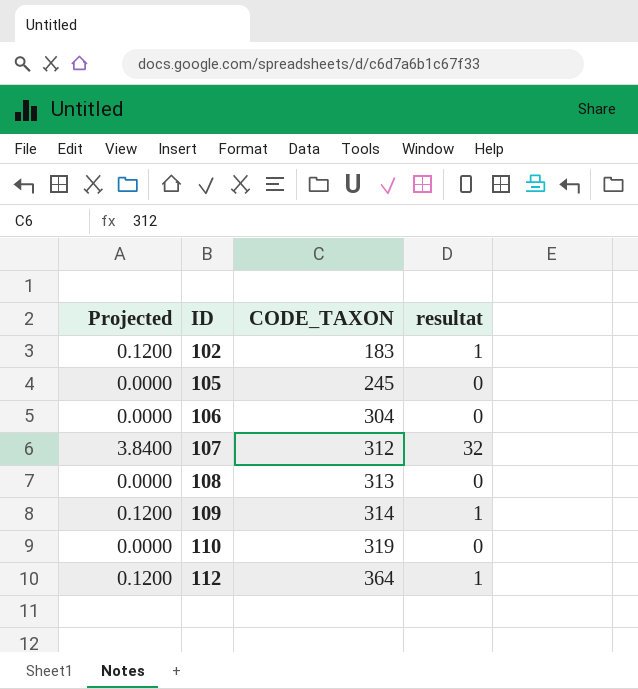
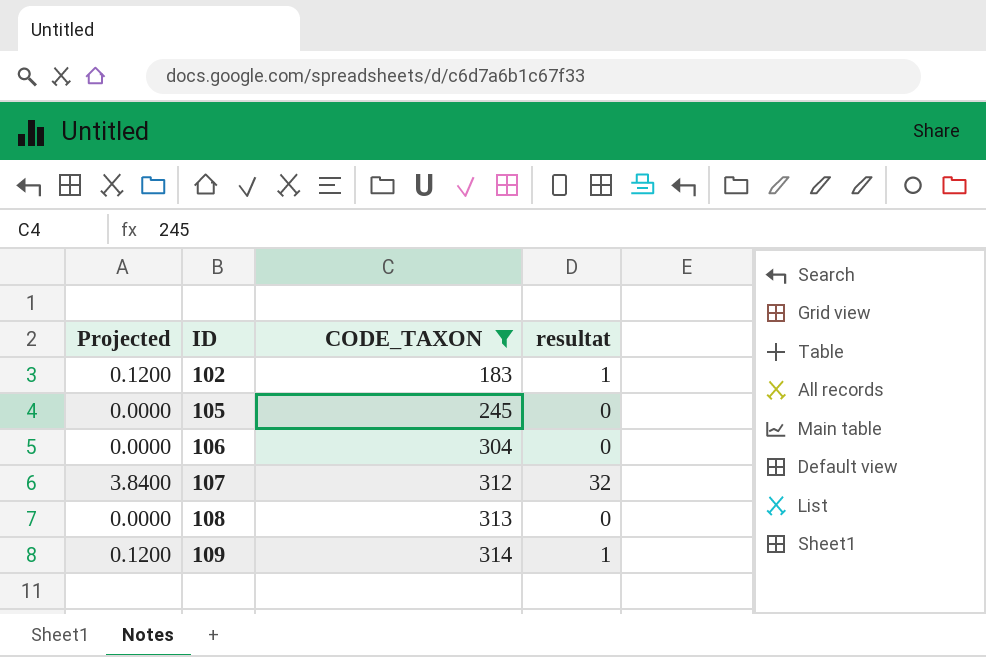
filter: none -> CODE_TAXON <= 314

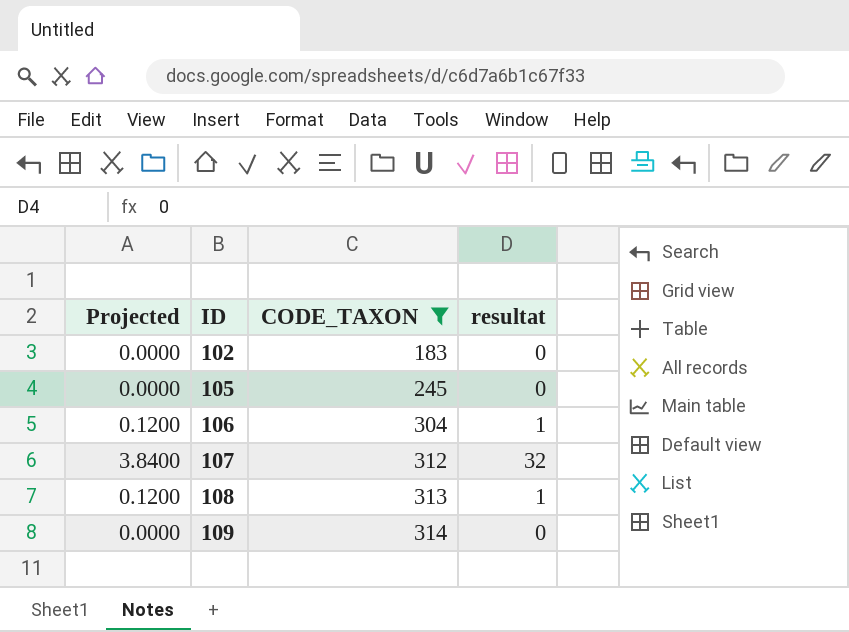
102 | Projected: 0.1200 -> 0.0000
102 | resultat: 1 -> 0
106 | Projected: 0.0000 -> 0.1200
106 | resultat: 0 -> 1
108 | Projected: 0.0000 -> 0.1200
108 | resultat: 0 -> 1
109 | Projected: 0.1200 -> 0.0000
109 | resultat: 1 -> 0

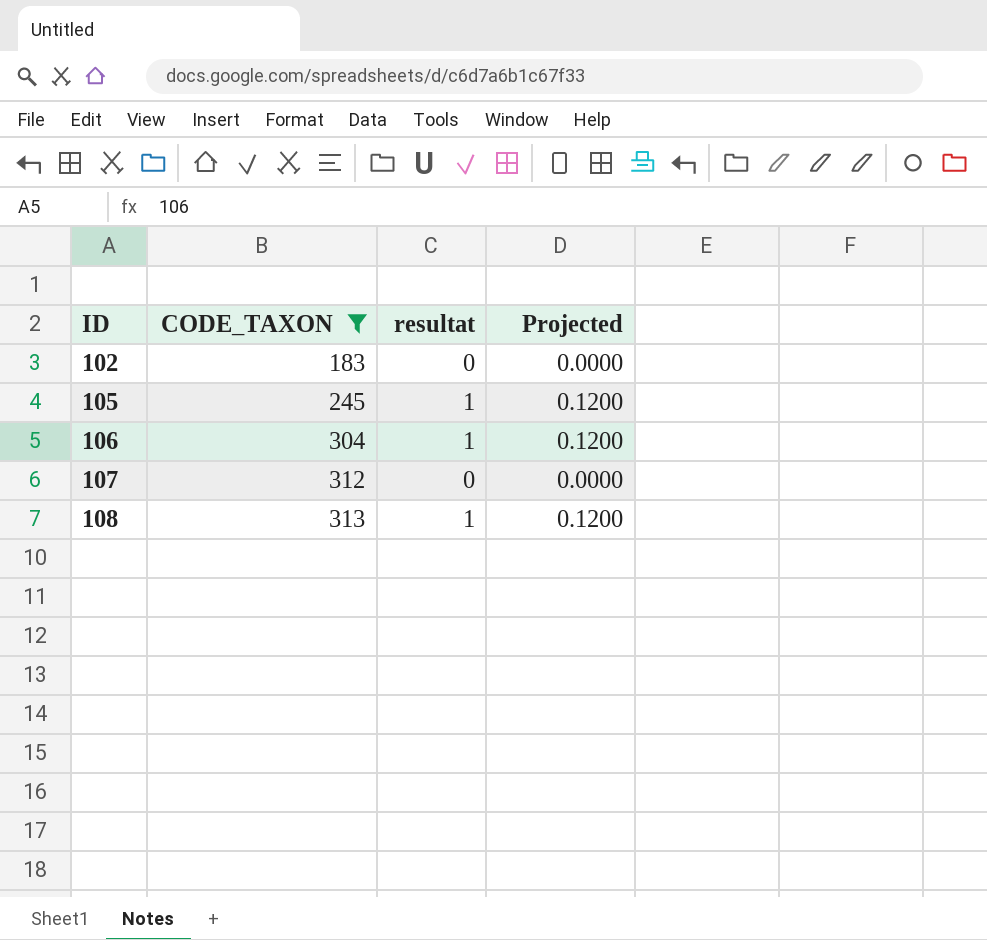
column Projected | position: 1 -> 4
row 109: 0.0000 | 314 | 0 -> none
105 | resultat: 0 -> 1
105 | Projected: 0.0000 -> 0.1200
107 | resultat: 32 -> 0
107 | Projected: 3.8400 -> 0.0000

